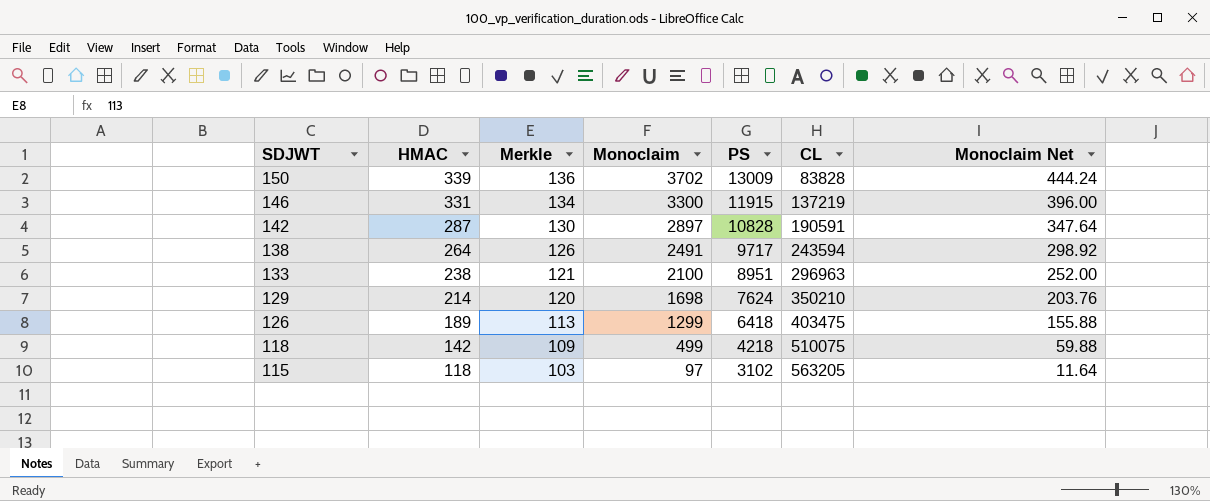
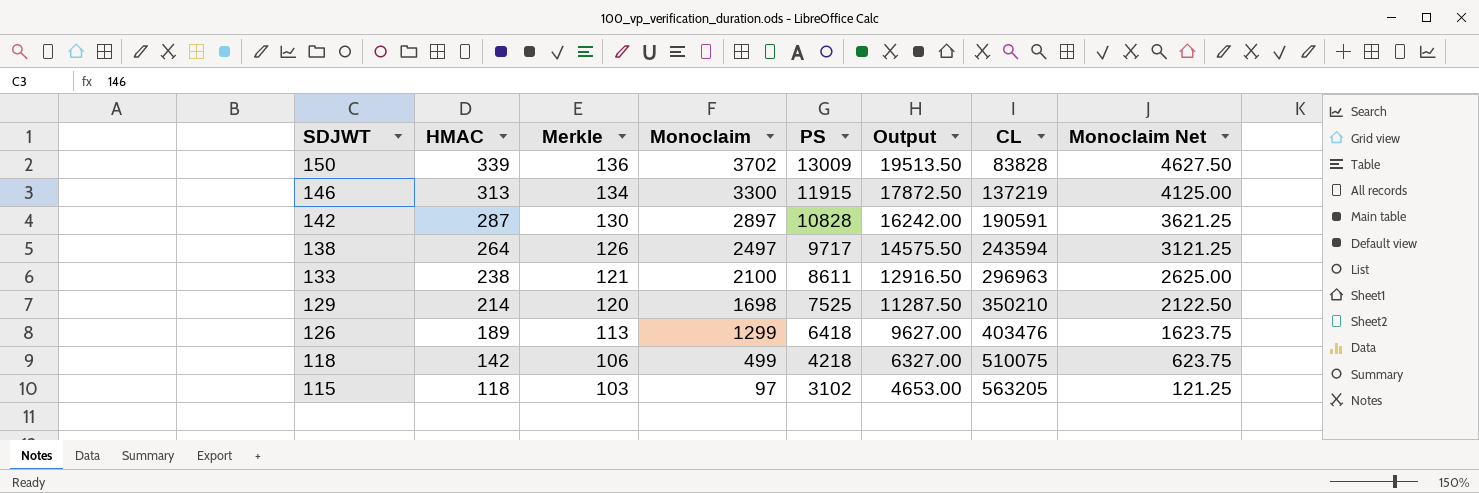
column Output | formula: none -> [PS] * 1.5
column Monoclaim Net | formula: [Monoclaim] * 0.12 -> [Monoclaim] * 1.25
146 | HMAC: 331 -> 313
138 | Monoclaim: 2491 -> 2497
133 | PS: 8951 -> 8611
129 | PS: 7624 -> 7525
126 | CL: 403475 -> 403476
118 | Merkle: 109 -> 106

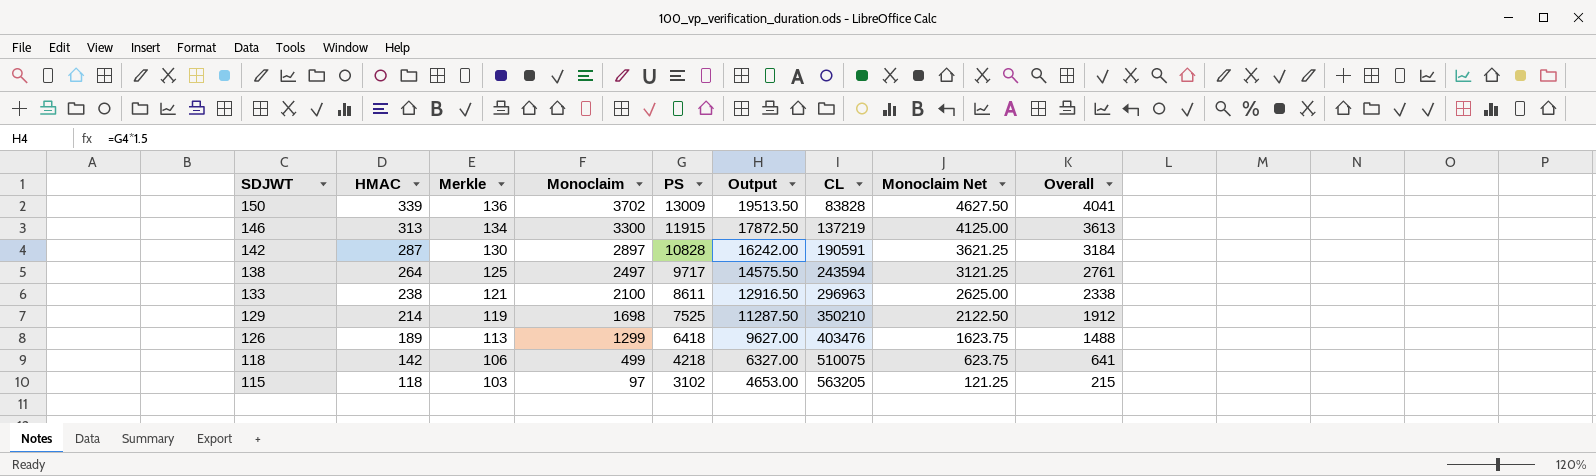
column Overall | formula: none -> [HMAC] + [Monoclaim]
138 | Merkle: 126 -> 125
129 | Merkle: 120 -> 119

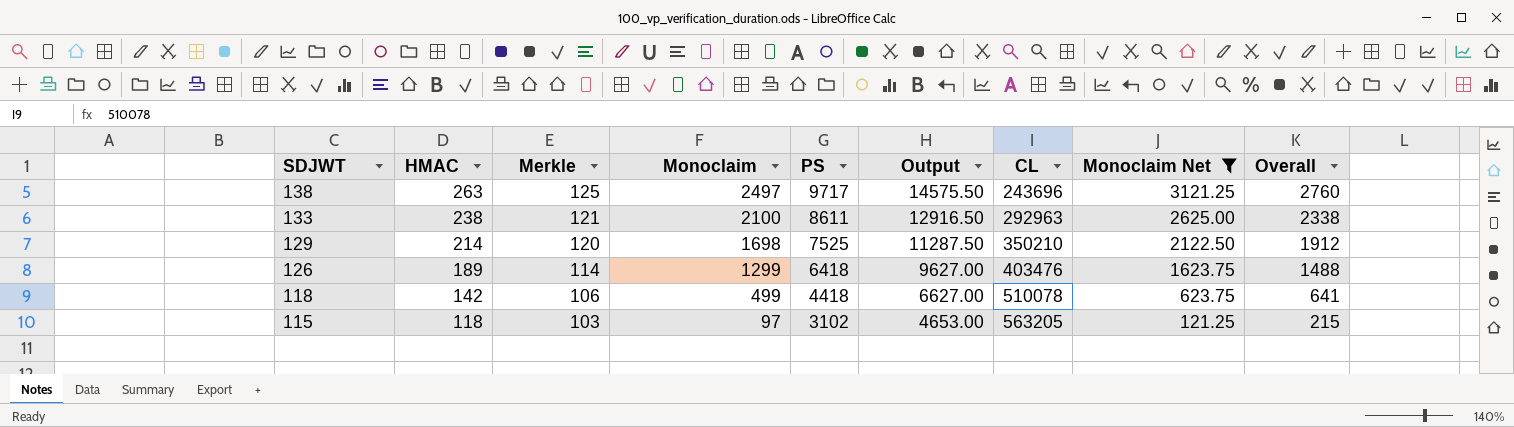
filter: none -> Monoclaim Net <= 3121.25
138 | HMAC: 264 -> 263
138 | CL: 243594 -> 243696
138 | Overall: 2761 -> 2760
133 | CL: 296963 -> 292963
129 | Merkle: 119 -> 120
126 | Merkle: 113 -> 114
118 | PS: 4218 -> 4418
118 | Output: 6327.00 -> 6627.00
118 | CL: 510075 -> 510078

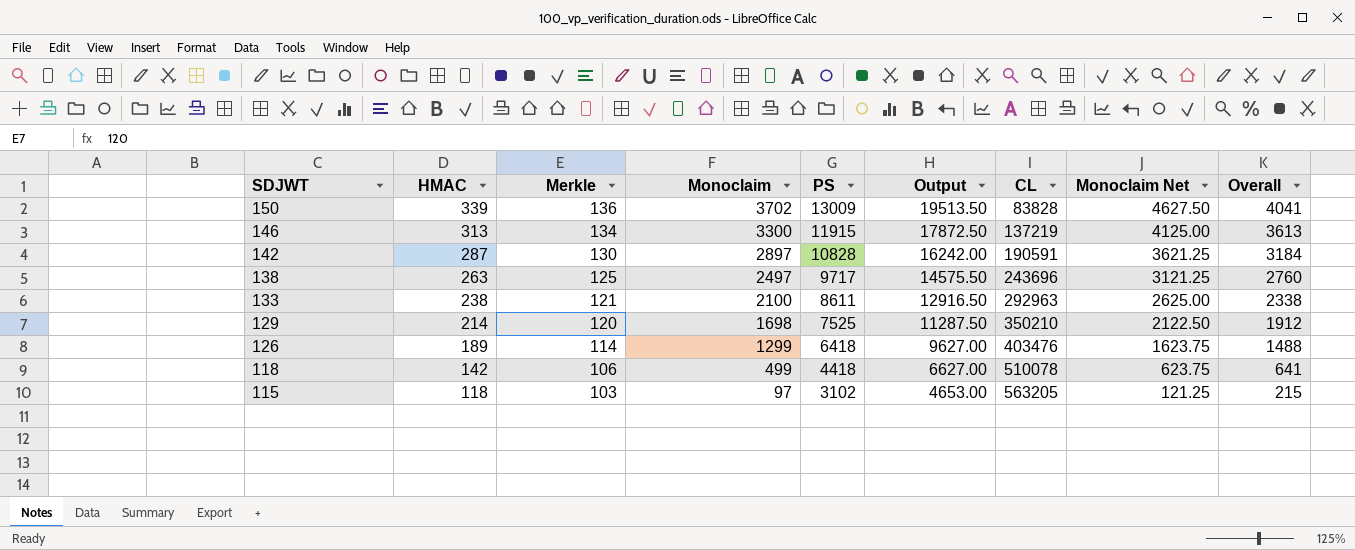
filter: Monoclaim Net <= 3121.25 -> none

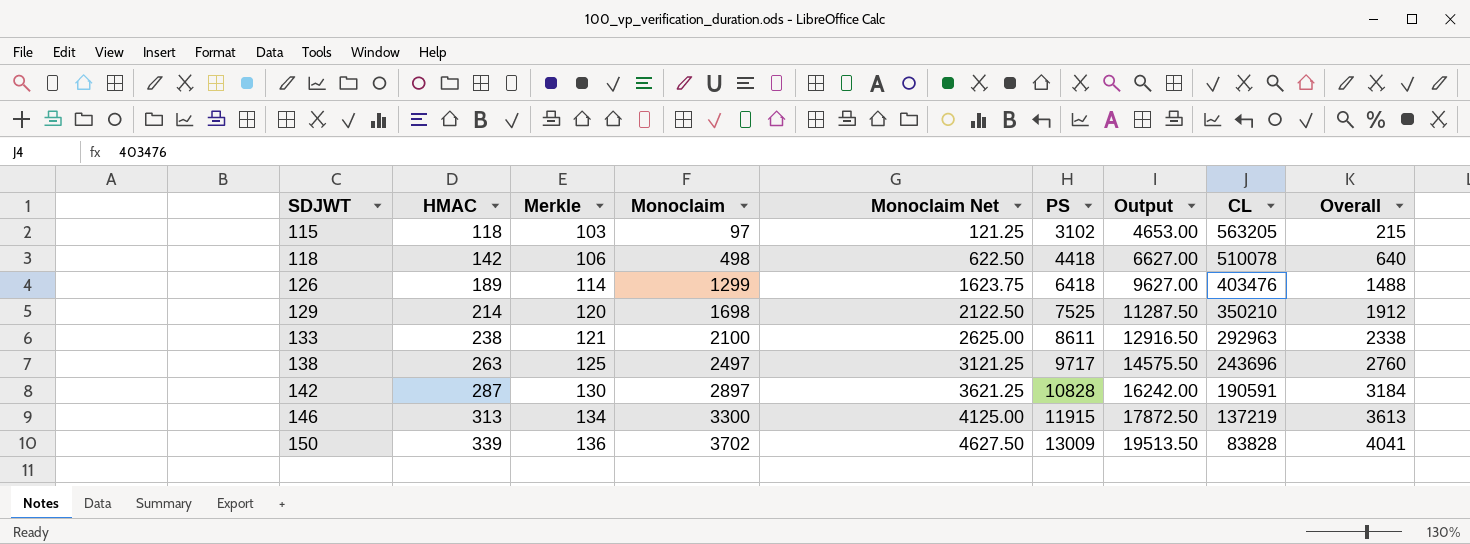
row order: SDJWT descending -> SDJWT ascending
column Monoclaim Net | position: 8 -> 5
118 | Monoclaim: 499 -> 498
118 | Monoclaim Net: 623.75 -> 622.50
118 | Overall: 641 -> 640

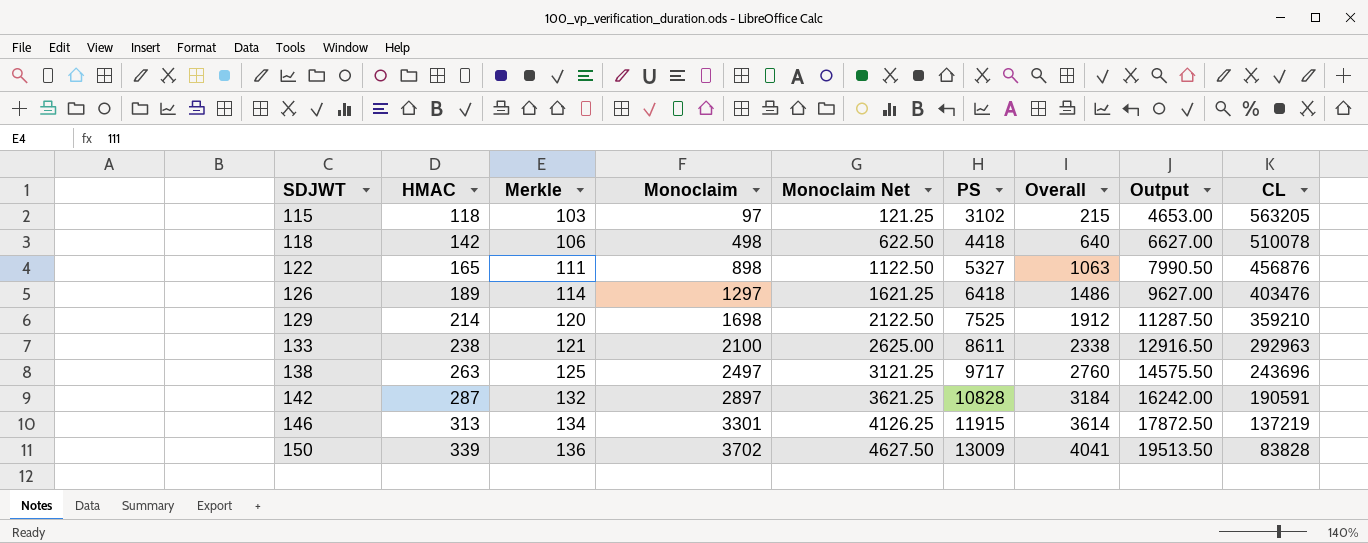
column Overall | position: 9 -> 7
row 122: none -> 165 | 111 | 898 | 1122.50 | 5327 | 1063 | 7990.50 | 456876
126 | Monoclaim: 1299 -> 1297
126 | Monoclaim Net: 1623.75 -> 1621.25
126 | Overall: 1488 -> 1486
129 | CL: 350210 -> 359210
142 | Merkle: 130 -> 132
146 | Monoclaim: 3300 -> 3301
146 | Monoclaim Net: 4125.00 -> 4126.25
146 | Overall: 3613 -> 3614

